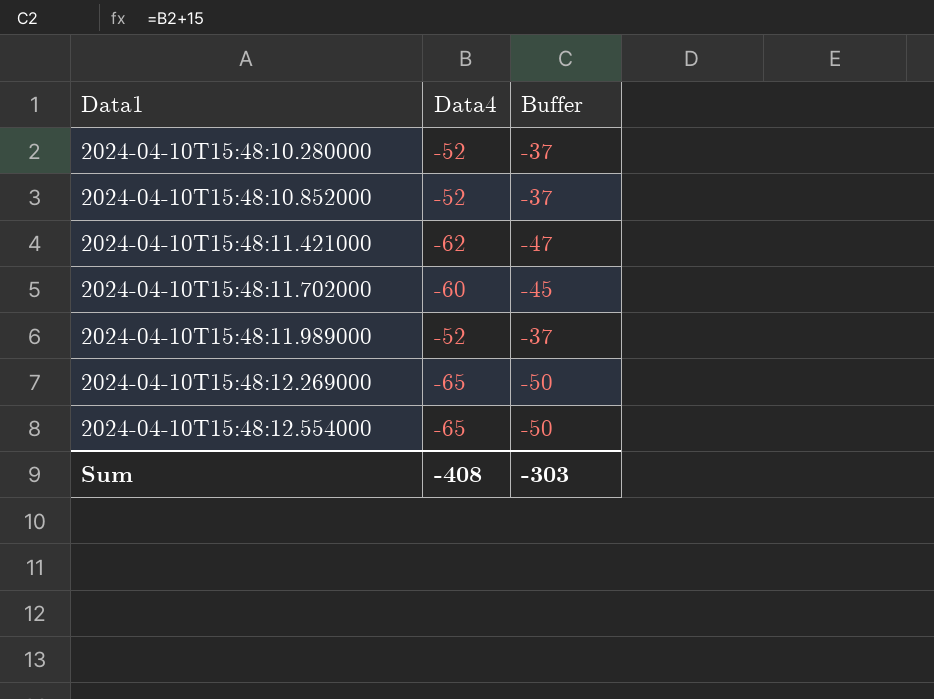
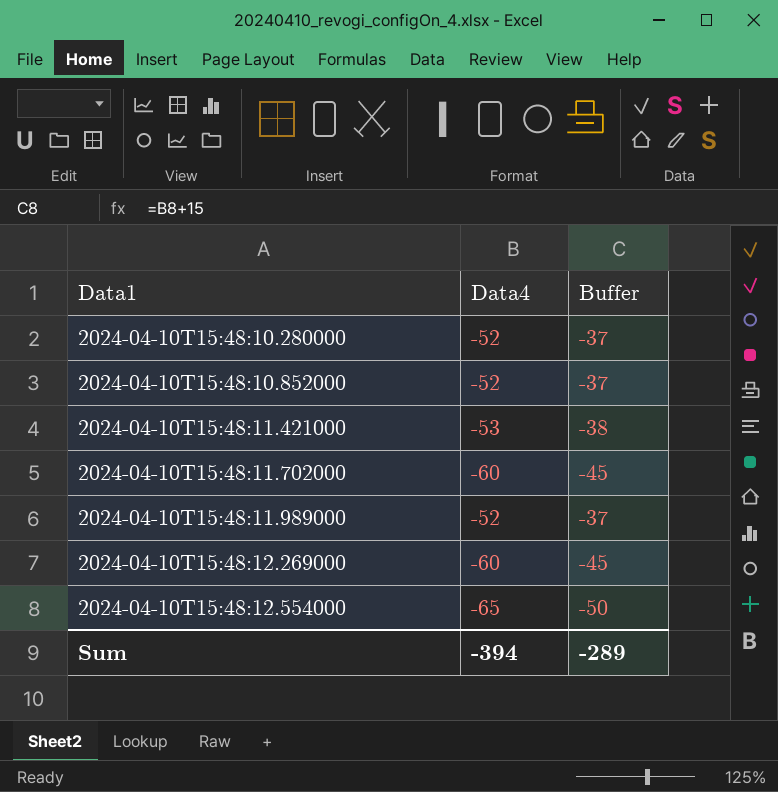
2024-04-10T15:48:11.421000 | Data4: -62 -> -53
2024-04-10T15:48:11.421000 | Buffer: -47 -> -38
2024-04-10T15:48:12.269000 | Data4: -65 -> -60
2024-04-10T15:48:12.269000 | Buffer: -50 -> -45
Sum | Data4: -408 -> -394
Sum | Buffer: -303 -> -289

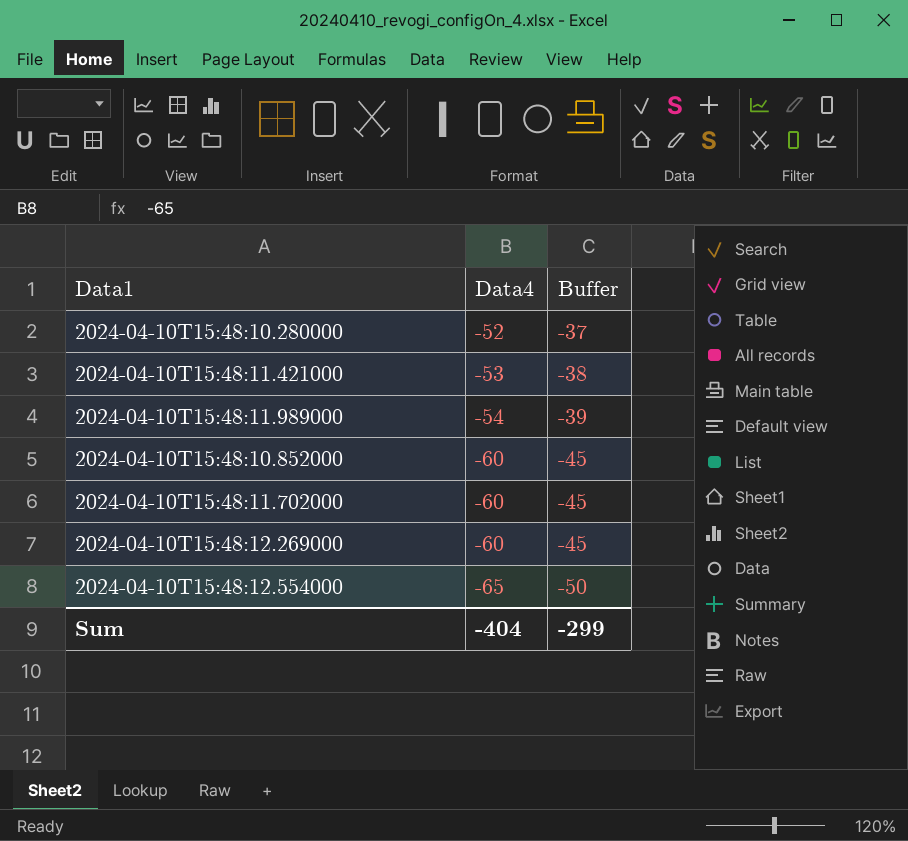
row order: Data1 ascending -> Data4 descending
2024-04-10T15:48:11.989000 | Data4: -52 -> -54
2024-04-10T15:48:11.989000 | Buffer: -37 -> -39
2024-04-10T15:48:10.852000 | Data4: -52 -> -60
2024-04-10T15:48:10.852000 | Buffer: -37 -> -45
Sum | Data4: -394 -> -404
Sum | Buffer: -289 -> -299

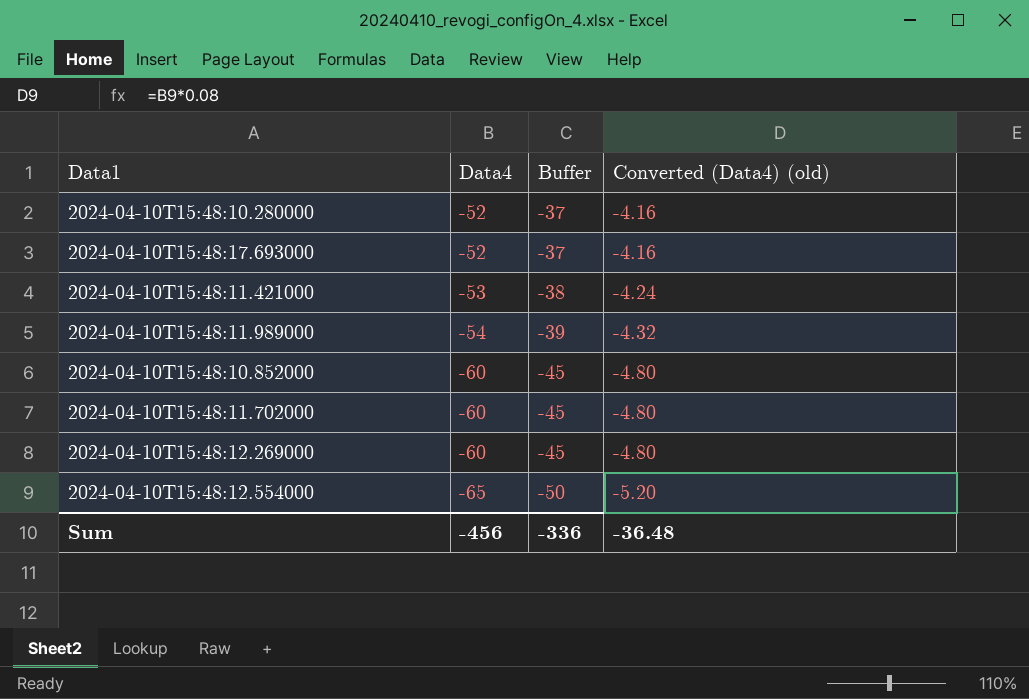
column Converted (Data4) (old) | formula: none -> [Data4] * 0.08
row 2024-04-10T15:48:17.693000: none -> -52 | -37 | -4.16
Sum | Data4: -404 -> -456
Sum | Buffer: -299 -> -336

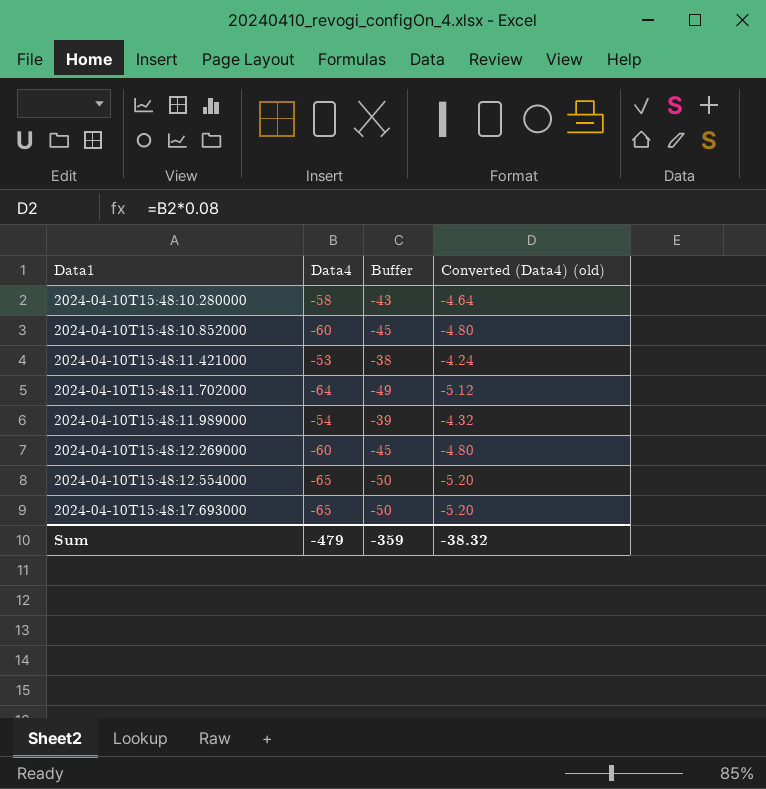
row order: Data4 descending -> Data1 ascending
2024-04-10T15:48:10.280000 | Data4: -52 -> -58
2024-04-10T15:48:10.280000 | Buffer: -37 -> -43
2024-04-10T15:48:10.280000 | Converted (Data4) (old): -4.16 -> -4.64
2024-04-10T15:48:11.702000 | Data4: -60 -> -64
2024-04-10T15:48:11.702000 | Buffer: -45 -> -49
2024-04-10T15:48:11.702000 | Converted (Data4) (old): -4.80 -> -5.12
2024-04-10T15:48:17.693000 | Data4: -52 -> -65
2024-04-10T15:48:17.693000 | Buffer: -37 -> -50
2024-04-10T15:48:17.693000 | Converted (Data4) (old): -4.16 -> -5.20
Sum | Data4: -456 -> -479
Sum | Buffer: -336 -> -359
Sum | Converted (Data4) (old): -36.48 -> -38.32

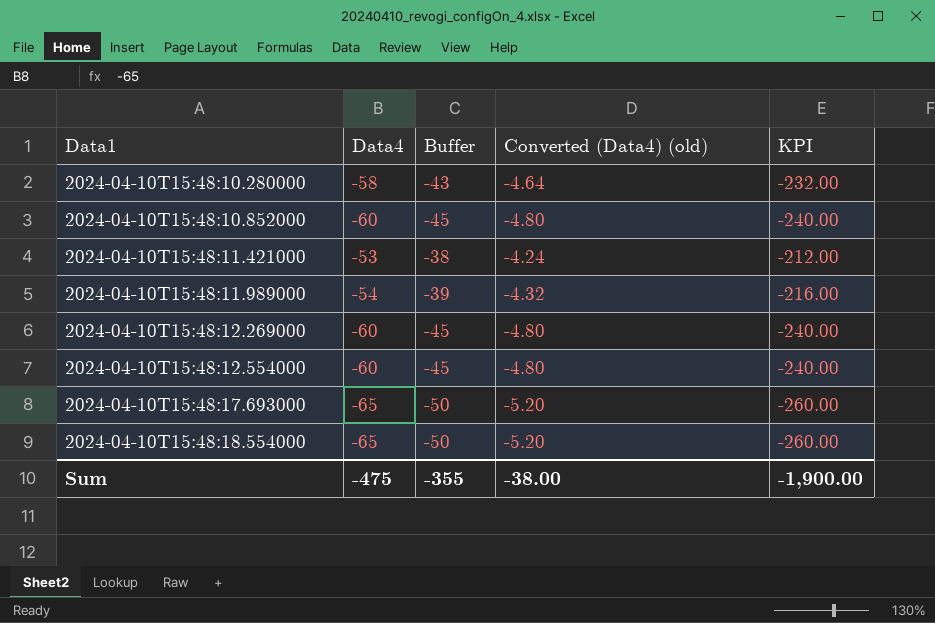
column KPI | formula: none -> [Data4] * 4
row 2024-04-10T15:48:11.702000: -64 | -49 | -5.12 -> none
2024-04-10T15:48:12.554000 | Data4: -65 -> -60
2024-04-10T15:48:12.554000 | Buffer: -50 -> -45
2024-04-10T15:48:12.554000 | Converted (Data4) (old): -5.20 -> -4.80
row 2024-04-10T15:48:18.554000: none -> -65 | -50 | -5.20 | -260.00
Sum | Data4: -479 -> -475
Sum | Buffer: -359 -> -355
Sum | Converted (Data4) (old): -38.32 -> -38.00

